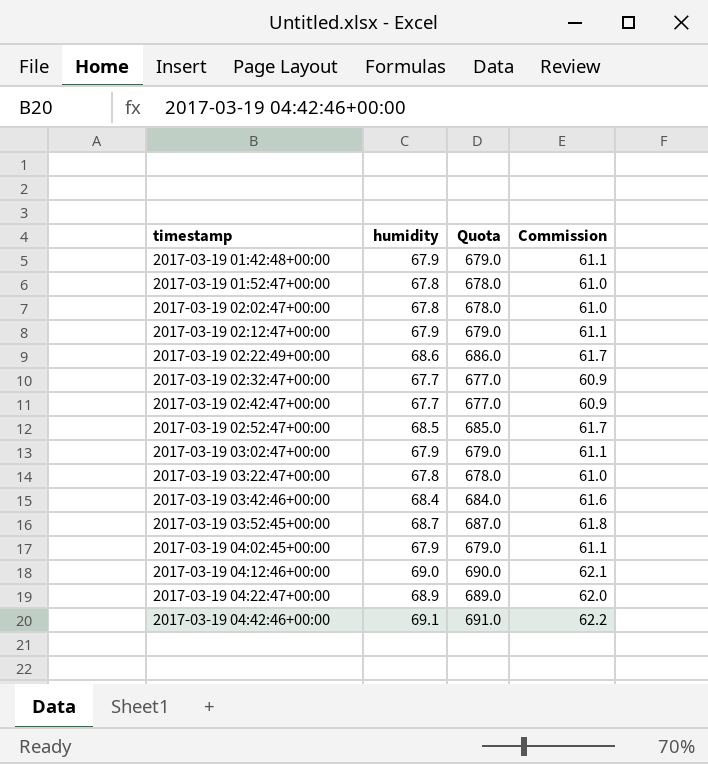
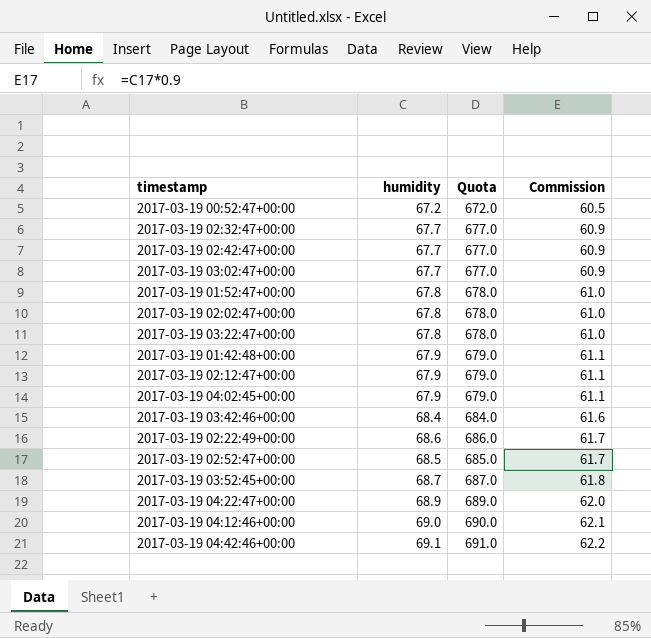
row order: timestamp ascending -> Commission ascending
row 2017-03-19 00:52:47+00:00: none -> 67.2 | 672.0 | 60.5
2017-03-19 03:02:47+00:00 | humidity: 67.9 -> 67.7
2017-03-19 03:02:47+00:00 | Quota: 679.0 -> 677.0
2017-03-19 03:02:47+00:00 | Commission: 61.1 -> 60.9

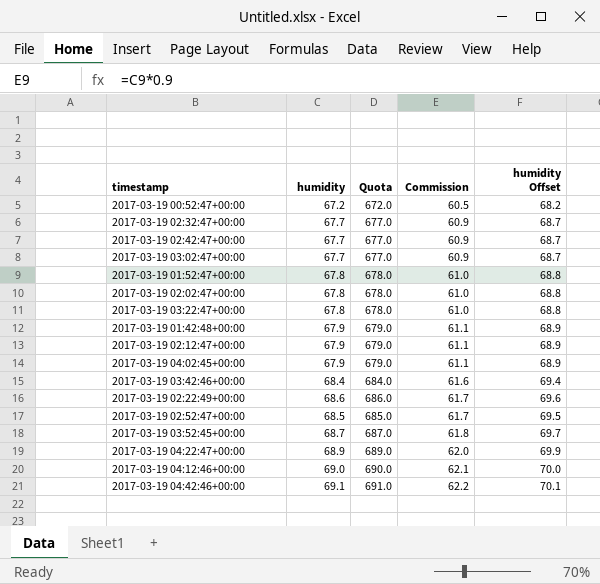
column humidity Offset | formula: none -> [humidity] + 1

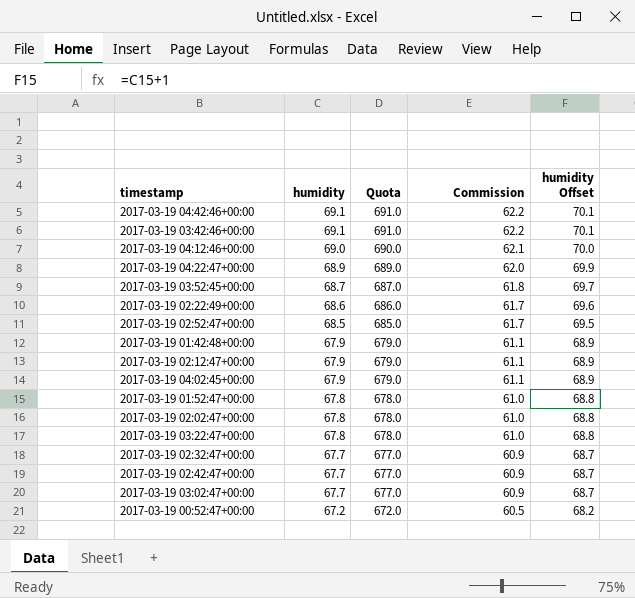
row order: Commission ascending -> humidity descending
2017-03-19 03:42:46+00:00 | humidity: 68.4 -> 69.1
2017-03-19 03:42:46+00:00 | Quota: 684.0 -> 691.0
2017-03-19 03:42:46+00:00 | Commission: 61.6 -> 62.2
2017-03-19 03:42:46+00:00 | humidity Offset: 69.4 -> 70.1

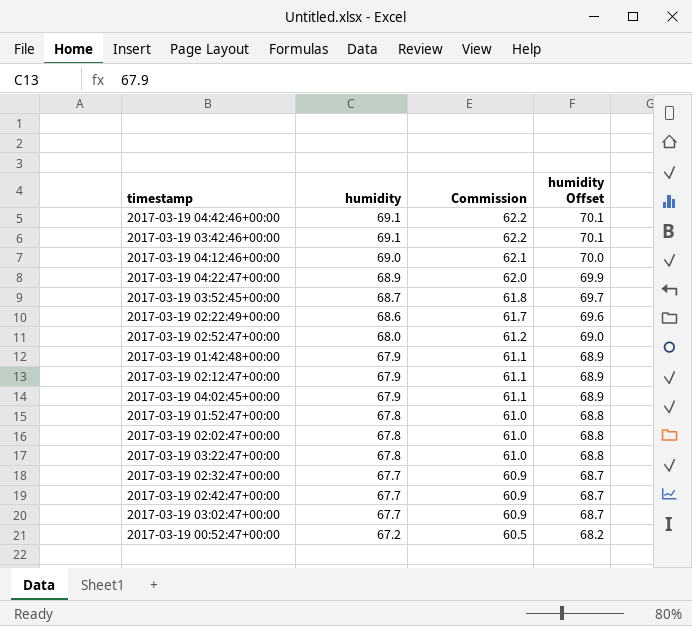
column Quota | formula: [humidity] * 10 -> none
2017-03-19 02:52:47+00:00 | humidity: 68.5 -> 68.0
2017-03-19 02:52:47+00:00 | Commission: 61.7 -> 61.2
2017-03-19 02:52:47+00:00 | humidity Offset: 69.5 -> 69.0

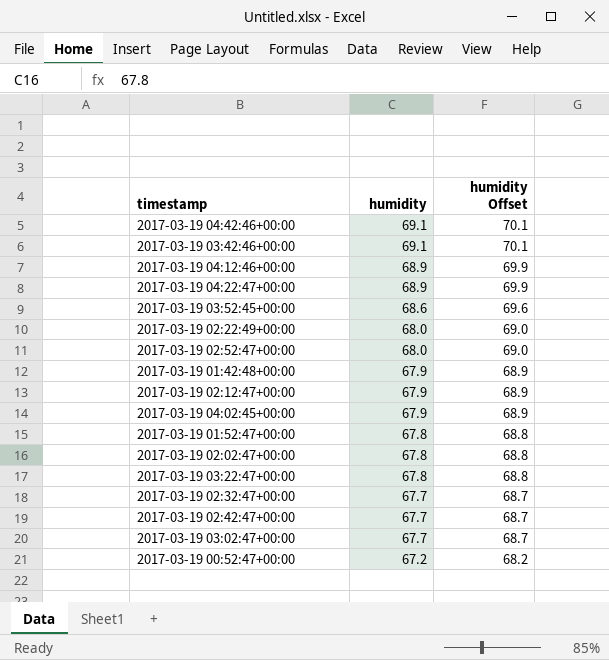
column Commission | formula: [humidity] * 0.9 -> none
2017-03-19 04:12:46+00:00 | humidity: 69.0 -> 68.9
2017-03-19 04:12:46+00:00 | humidity Offset: 70.0 -> 69.9
2017-03-19 03:52:45+00:00 | humidity: 68.7 -> 68.6
2017-03-19 03:52:45+00:00 | humidity Offset: 69.7 -> 69.6
2017-03-19 02:22:49+00:00 | humidity: 68.6 -> 68.0
2017-03-19 02:22:49+00:00 | humidity Offset: 69.6 -> 69.0

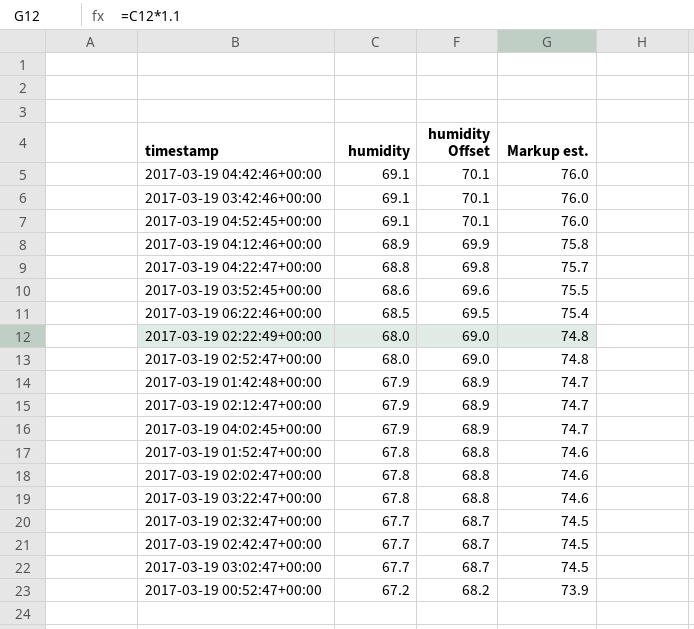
column Markup est. | formula: none -> [humidity] * 1.1
row 2017-03-19 04:52:45+00:00: none -> 69.1 | 70.1 | 76.0
2017-03-19 04:22:47+00:00 | humidity: 68.9 -> 68.8
2017-03-19 04:22:47+00:00 | humidity Offset: 69.9 -> 69.8
row 2017-03-19 06:22:46+00:00: none -> 68.5 | 69.5 | 75.4

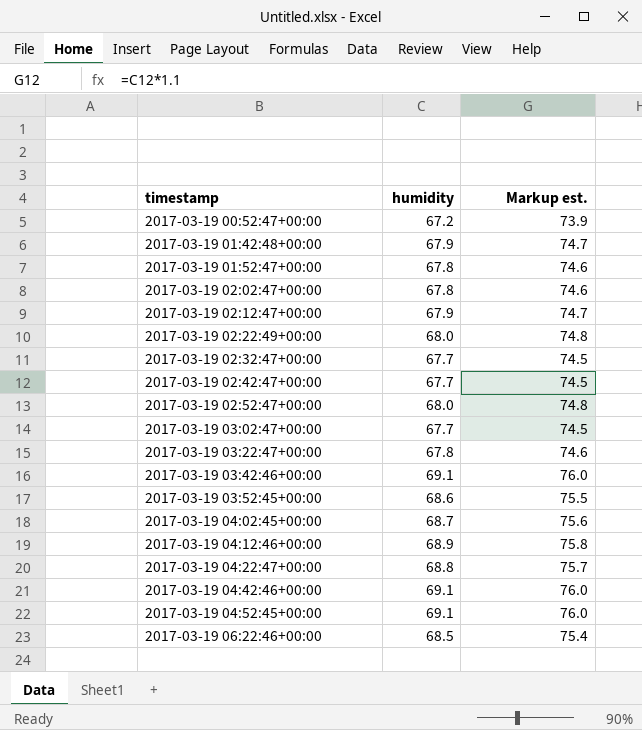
row order: humidity descending -> timestamp ascending
column humidity Offset | formula: [humidity] + 1 -> none
2017-03-19 04:02:45+00:00 | humidity: 67.9 -> 68.7
2017-03-19 04:02:45+00:00 | Markup est.: 74.7 -> 75.6

